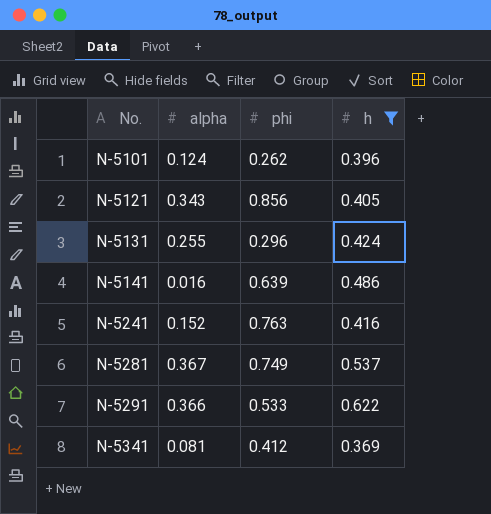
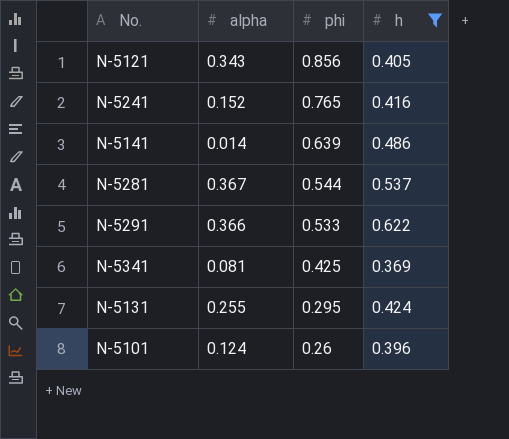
row order: No. ascending -> phi descending
N-5241 | phi: 0.763 -> 0.765
N-5141 | alpha: 0.016 -> 0.014
N-5281 | phi: 0.749 -> 0.544
N-5341 | phi: 0.412 -> 0.425
N-5131 | phi: 0.296 -> 0.295
N-5101 | phi: 0.262 -> 0.26

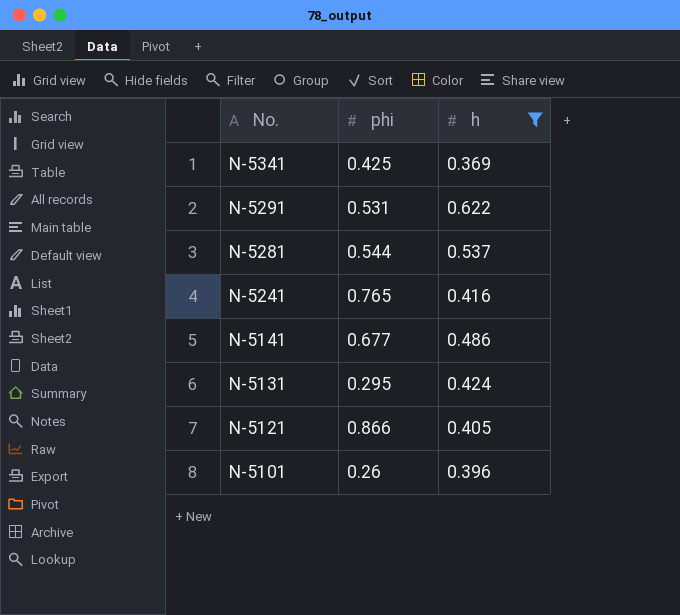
row order: phi descending -> No. descending
column alpha | position: 2 -> none
N-5291 | phi: 0.533 -> 0.531
N-5141 | phi: 0.639 -> 0.677
N-5121 | phi: 0.856 -> 0.866

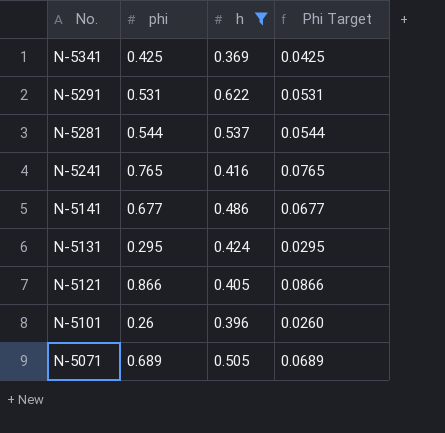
column Phi Target | formula: none -> [phi] * 0.1
row N-5071: none -> 0.689 | 0.505 | 0.0689

